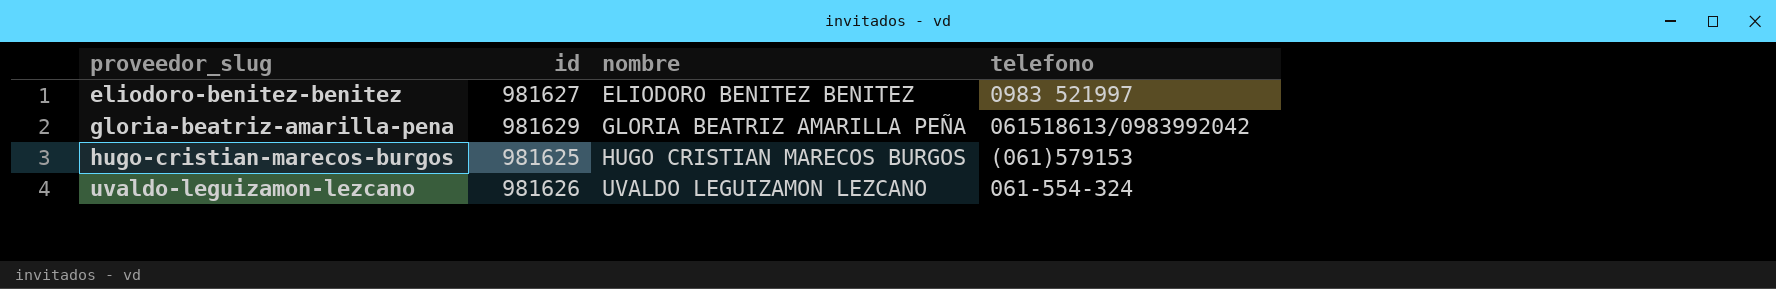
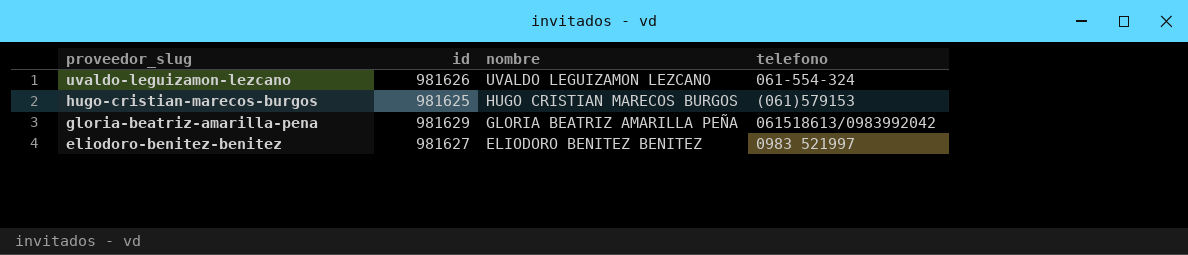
row order: proveedor_slug ascending -> proveedor_slug descending

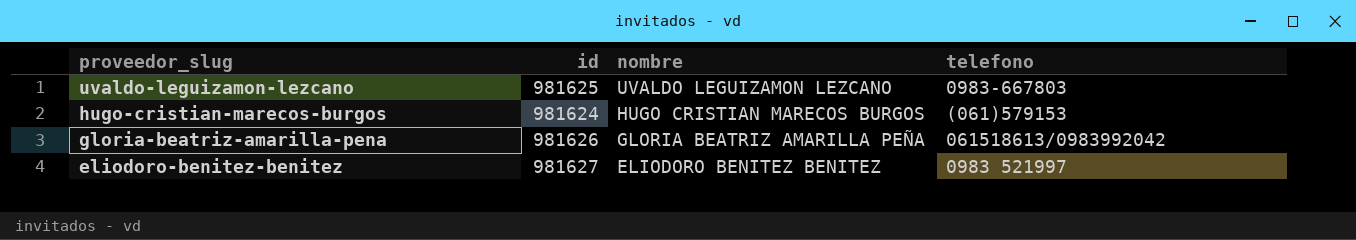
uvaldo-leguizamon-lezcano | id: 981626 -> 981625
uvaldo-leguizamon-lezcano | telefono: 061-554-324 -> 0983-667803
hugo-cristian-marecos-burgos | id: 981625 -> 981624
gloria-beatriz-amarilla-pena | id: 981629 -> 981626

